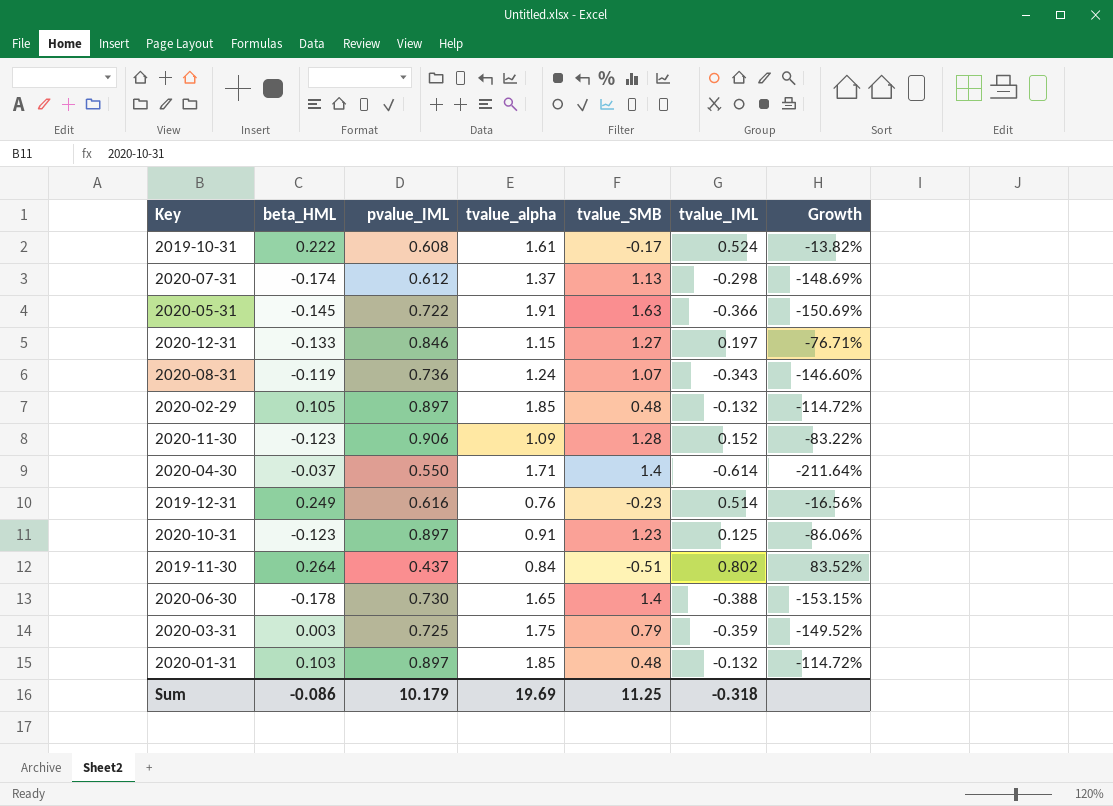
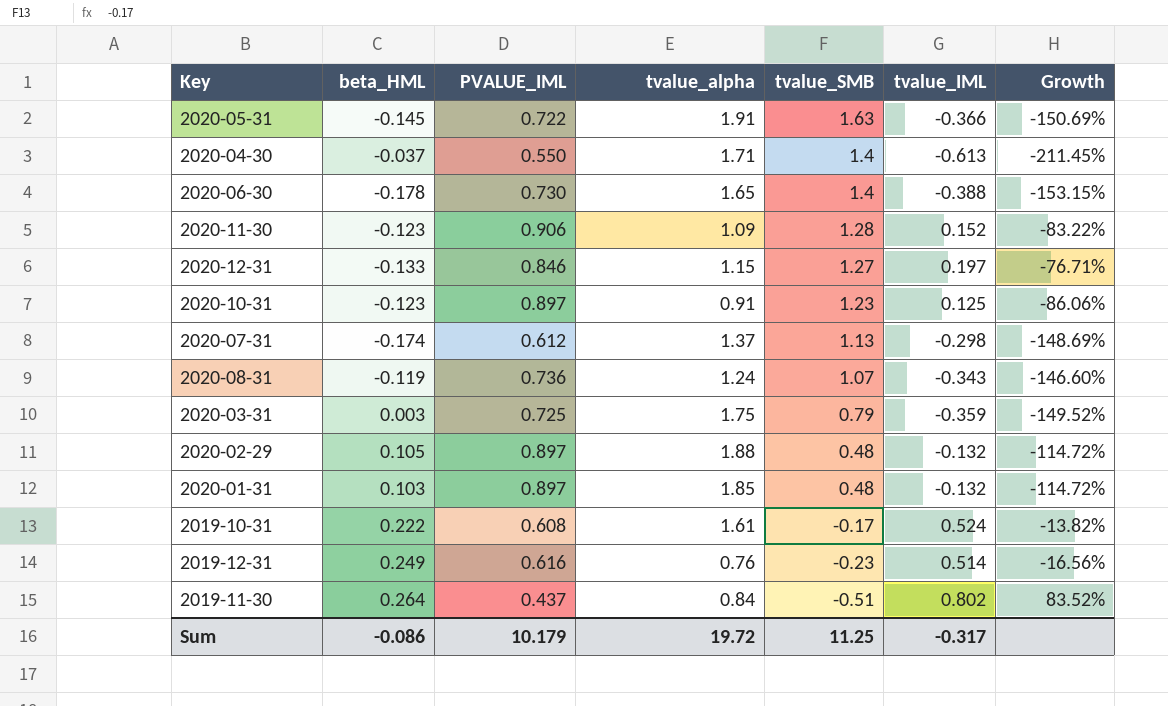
row order: none -> tvalue_SMB descending
column name: pvalue_IML -> PVALUE_IML
2020-04-30 | tvalue_IML: -0.614 -> -0.613
2020-04-30 | Growth: -211.64% -> -211.45%
2020-02-29 | tvalue_alpha: 1.85 -> 1.88
Sum | tvalue_alpha: 19.69 -> 19.72
Sum | tvalue_IML: -0.318 -> -0.317

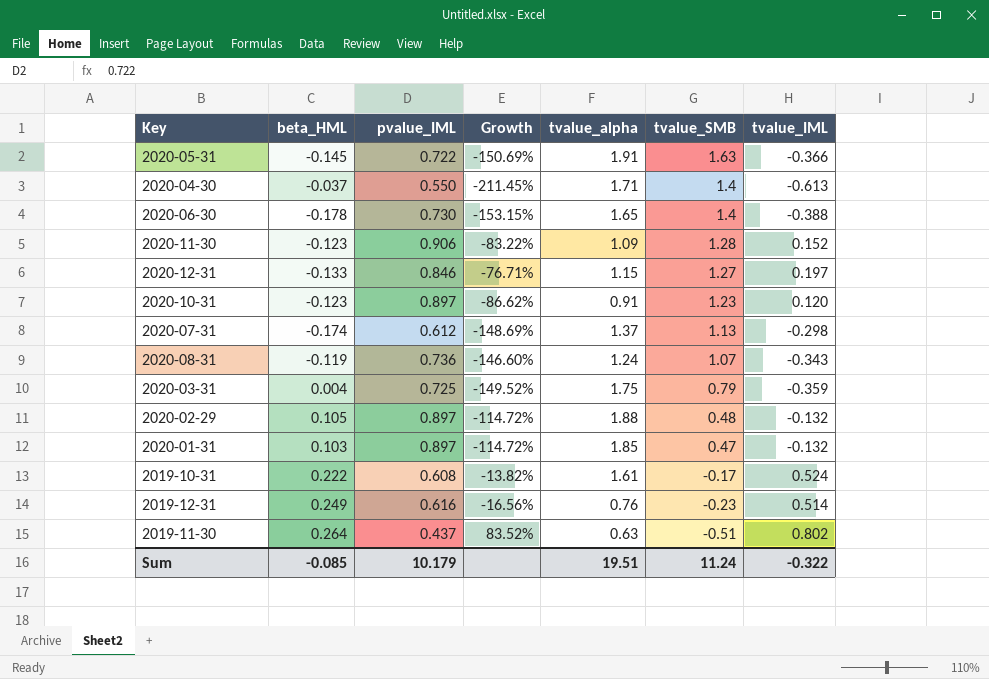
column name: PVALUE_IML -> pvalue_IML
column Growth | position: 7 -> 4
2020-10-31 | Growth: -86.06% -> -86.62%
2020-10-31 | tvalue_IML: 0.125 -> 0.120
2020-03-31 | beta_HML: 0.003 -> 0.004
2020-01-31 | tvalue_SMB: 0.48 -> 0.47
2019-11-30 | tvalue_alpha: 0.84 -> 0.63
Sum | beta_HML: -0.086 -> -0.085
Sum | tvalue_alpha: 19.72 -> 19.51
Sum | tvalue_SMB: 11.25 -> 11.24
Sum | tvalue_IML: -0.317 -> -0.322

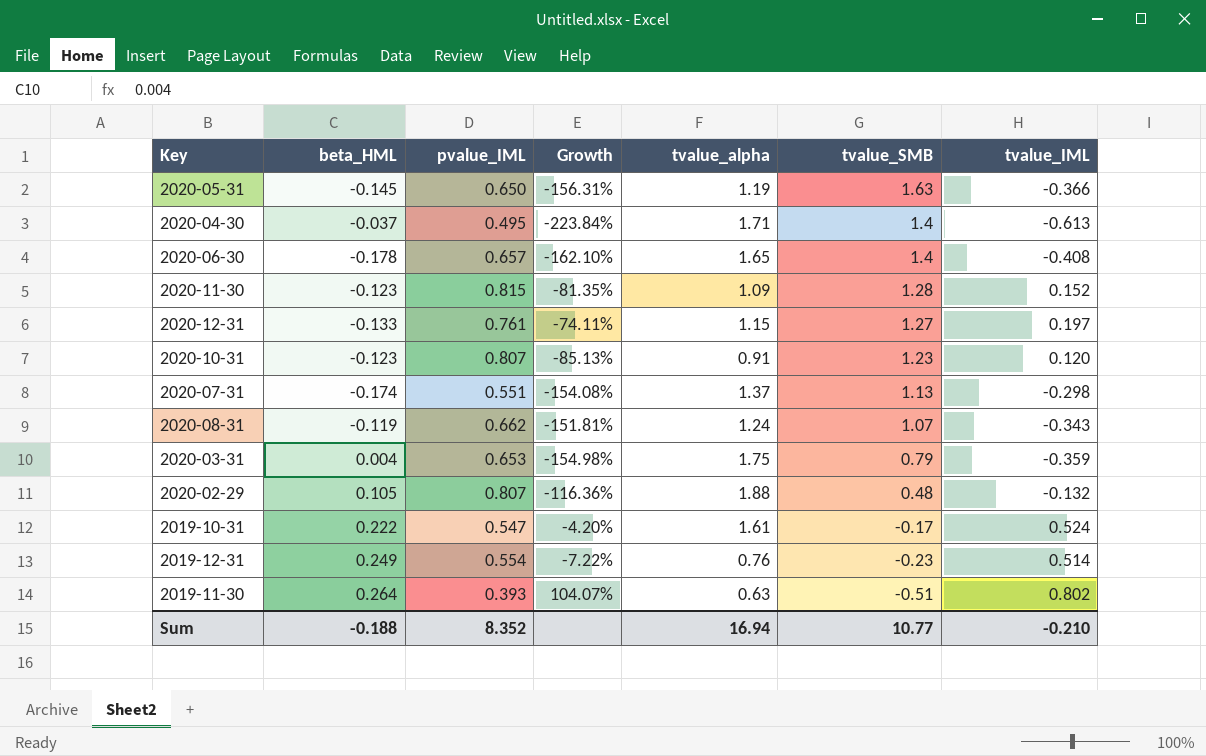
row 2020-01-31: 0.103 | 0.897 | -114.72% | 1.85 | 0.47 | -0.132 -> none
2020-05-31 | pvalue_IML: 0.722 -> 0.650
2020-05-31 | Growth: -150.69% -> -156.31%
2020-05-31 | tvalue_alpha: 1.91 -> 1.19
2020-04-30 | pvalue_IML: 0.550 -> 0.495
2020-04-30 | Growth: -211.45% -> -223.84%
2020-06-30 | pvalue_IML: 0.730 -> 0.657
2020-06-30 | Growth: -153.15% -> -162.10%
2020-06-30 | tvalue_IML: -0.388 -> -0.408
2020-11-30 | pvalue_IML: 0.906 -> 0.815
2020-11-30 | Growth: -83.22% -> -81.35%
2020-12-31 | pvalue_IML: 0.846 -> 0.761
2020-12-31 | Growth: -76.71% -> -74.11%
2020-10-31 | pvalue_IML: 0.897 -> 0.807
2020-10-31 | Growth: -86.62% -> -85.13%
2020-07-31 | pvalue_IML: 0.612 -> 0.551
2020-07-31 | Growth: -148.69% -> -154.08%
2020-08-31 | pvalue_IML: 0.736 -> 0.662
2020-08-31 | Growth: -146.60% -> -151.81%
2020-03-31 | pvalue_IML: 0.725 -> 0.653
2020-03-31 | Growth: -149.52% -> -154.98%
2020-02-29 | pvalue_IML: 0.897 -> 0.807
2020-02-29 | Growth: -114.72% -> -116.36%
2019-10-31 | pvalue_IML: 0.608 -> 0.547
2019-10-31 | Growth: -13.82% -> -4.20%
2019-12-31 | pvalue_IML: 0.616 -> 0.554
2019-12-31 | Growth: -16.56% -> -7.22%
2019-11-30 | pvalue_IML: 0.437 -> 0.393
2019-11-30 | Growth: 83.52% -> 104.07%
Sum | beta_HML: -0.085 -> -0.188
Sum | pvalue_IML: 10.179 -> 8.352
Sum | tvalue_alpha: 19.51 -> 16.94
Sum | tvalue_SMB: 11.24 -> 10.77
Sum | tvalue_IML: -0.322 -> -0.210

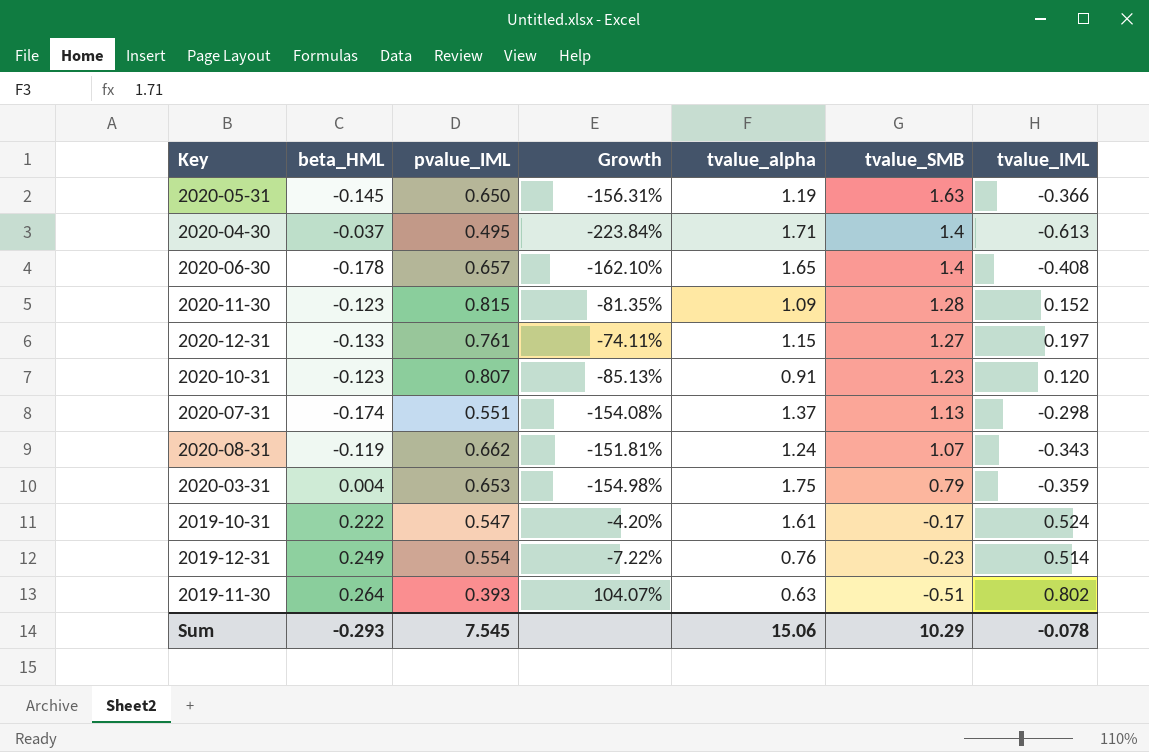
row 2020-02-29: 0.105 | 0.807 | -116.36% | 1.88 | 0.48 | -0.132 -> none
Sum | beta_HML: -0.188 -> -0.293
Sum | pvalue_IML: 8.352 -> 7.545
Sum | tvalue_alpha: 16.94 -> 15.06
Sum | tvalue_SMB: 10.77 -> 10.29
Sum | tvalue_IML: -0.210 -> -0.078

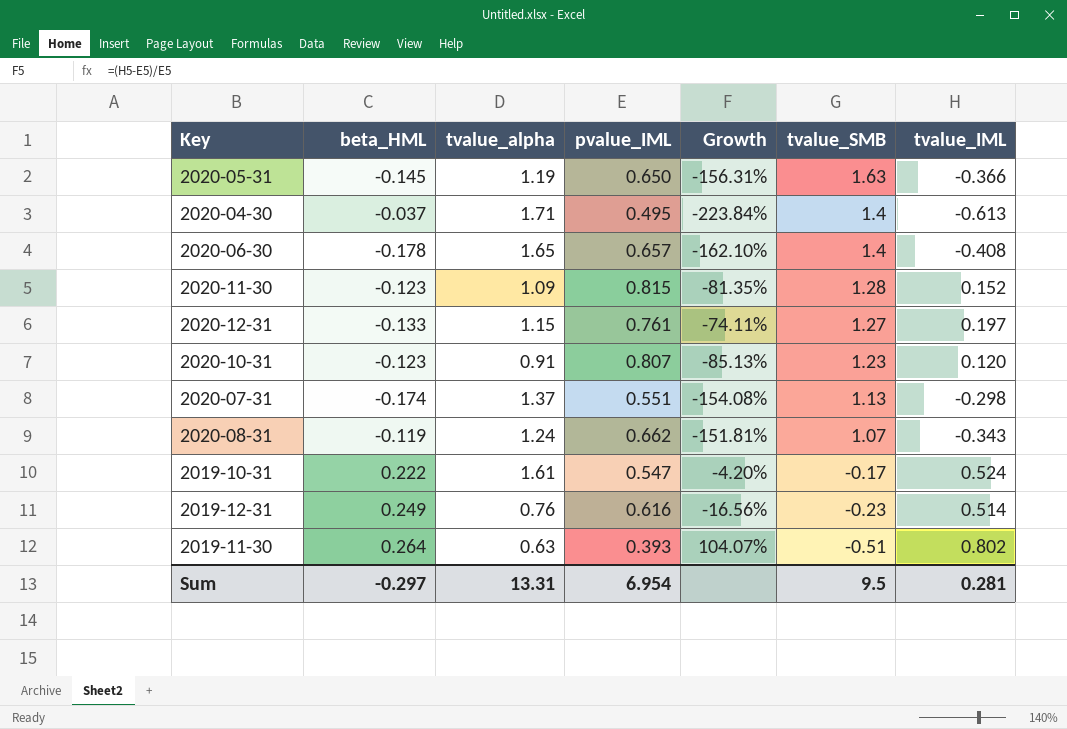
column tvalue_alpha | position: 5 -> 3
row 2020-03-31: 0.004 | 0.653 | -154.98% | 1.75 | 0.79 | -0.359 -> none
2019-12-31 | pvalue_IML: 0.554 -> 0.616
2019-12-31 | Growth: -7.22% -> -16.56%
Sum | beta_HML: -0.293 -> -0.297
Sum | tvalue_alpha: 15.06 -> 13.31
Sum | pvalue_IML: 7.545 -> 6.954
Sum | tvalue_SMB: 10.29 -> 9.5
Sum | tvalue_IML: -0.078 -> 0.281

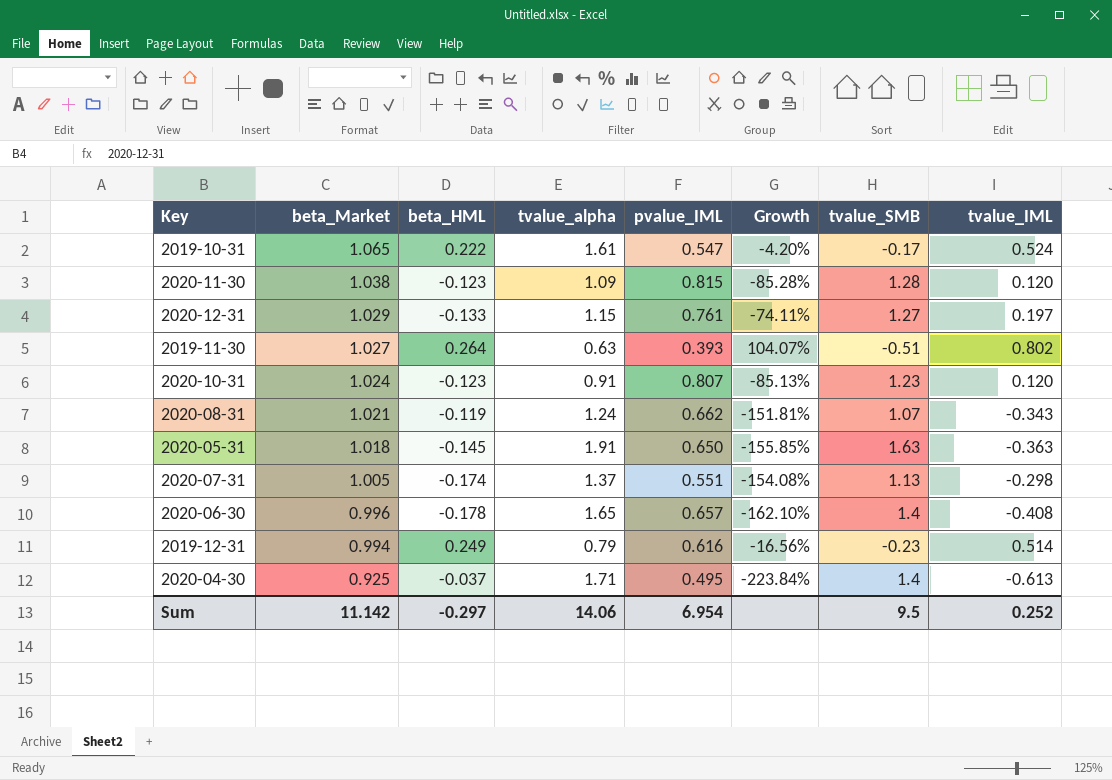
row order: tvalue_SMB descending -> beta_Market descending
column beta_Market | position: none -> 2
2020-11-30 | Growth: -81.35% -> -85.28%
2020-11-30 | tvalue_IML: 0.152 -> 0.120
2020-05-31 | tvalue_alpha: 1.19 -> 1.91
2020-05-31 | Growth: -156.31% -> -155.85%
2020-05-31 | tvalue_IML: -0.366 -> -0.363
2019-12-31 | tvalue_alpha: 0.76 -> 0.79
Sum | tvalue_alpha: 13.31 -> 14.06
Sum | tvalue_IML: 0.281 -> 0.252

